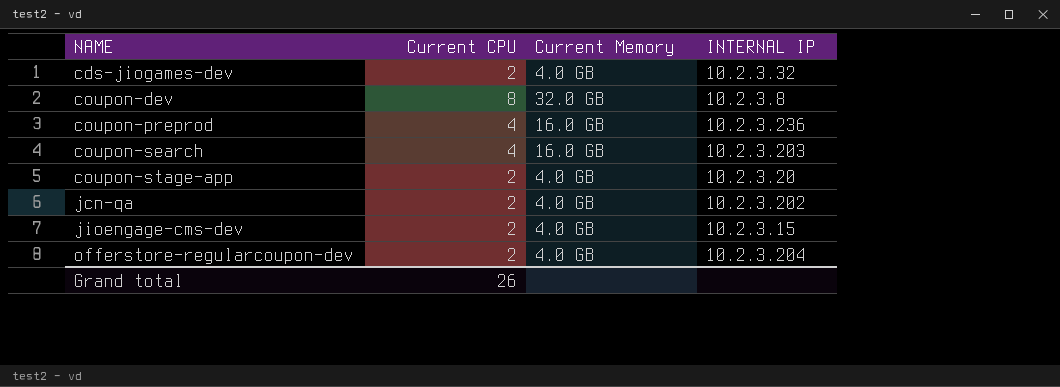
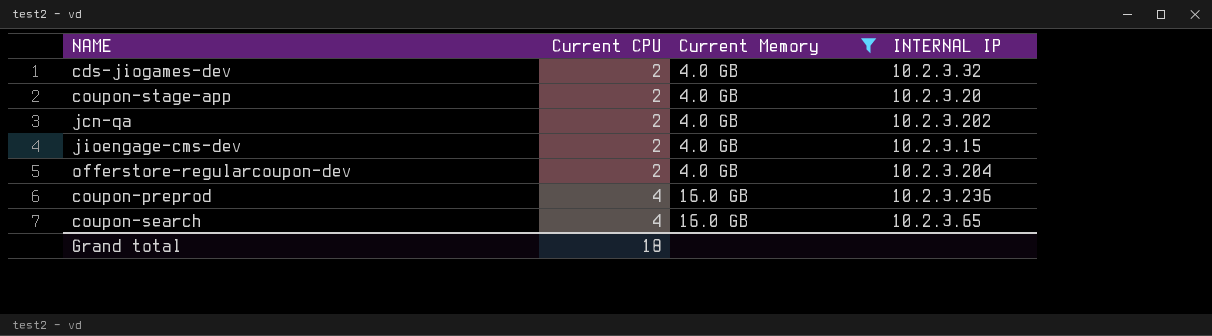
filter: none -> Current Memory != 32.0 GB
row order: NAME ascending -> Current CPU ascending
coupon-search | INTERNAL IP: 10.2.3.203 -> 10.2.3.65
Grand total | Current CPU: 26 -> 18

